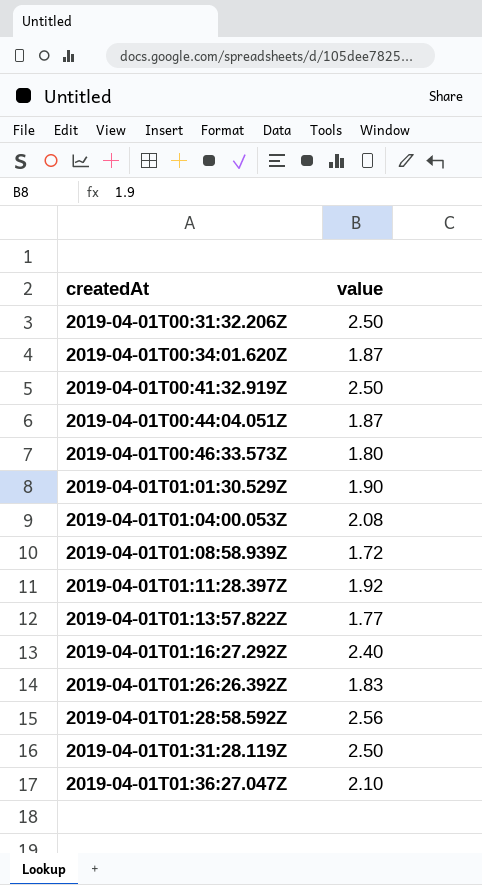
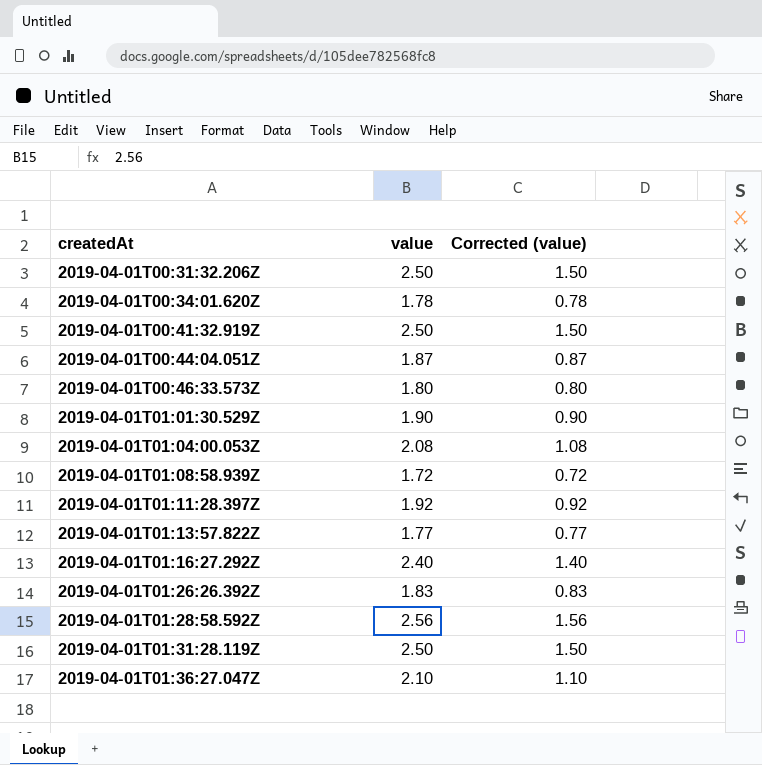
column Corrected (value) | formula: none -> [value] - 1
2019-04-01T00:34:01.620Z | value: 1.87 -> 1.78

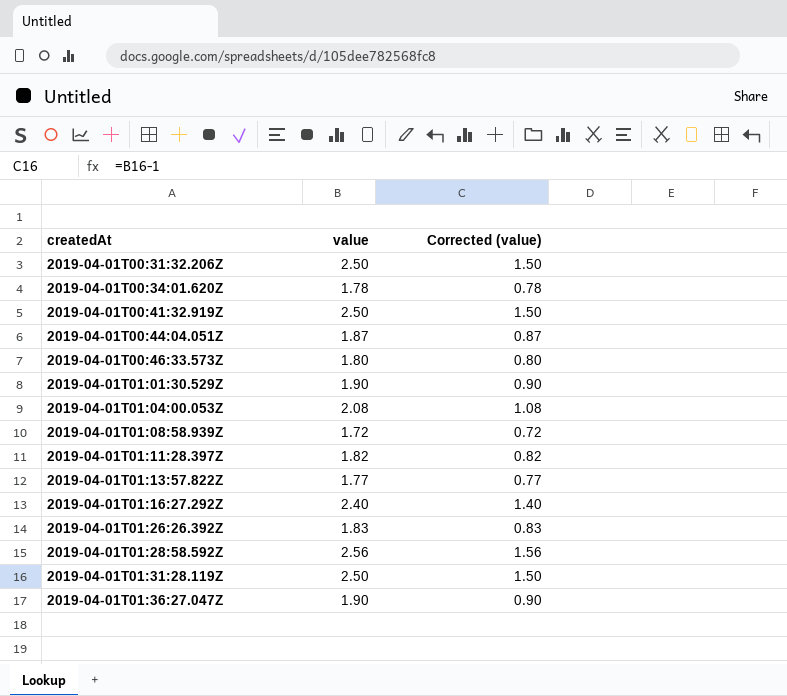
2019-04-01T01:11:28.397Z | value: 1.92 -> 1.82
2019-04-01T01:11:28.397Z | Corrected (value): 0.92 -> 0.82
2019-04-01T01:36:27.047Z | value: 2.10 -> 1.90
2019-04-01T01:36:27.047Z | Corrected (value): 1.10 -> 0.90

